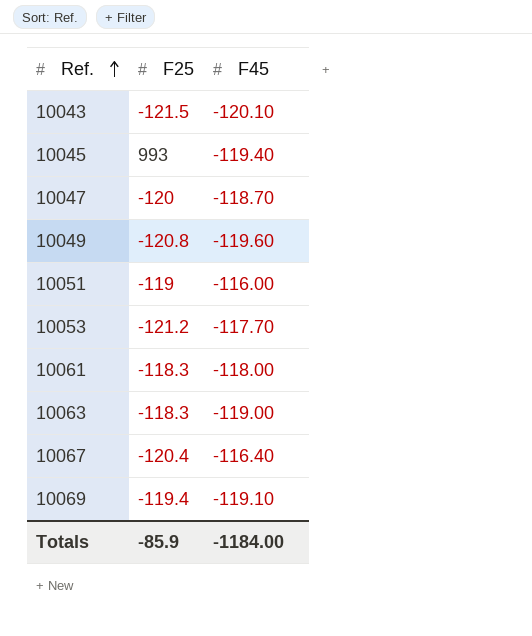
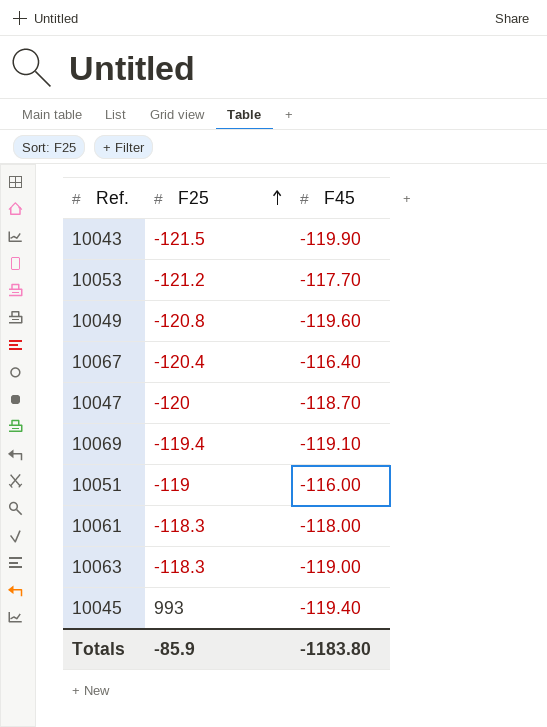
row order: Ref. ascending -> F25 ascending
10043 | F45: -120.10 -> -119.90
Totals | F45: -1184.00 -> -1183.80

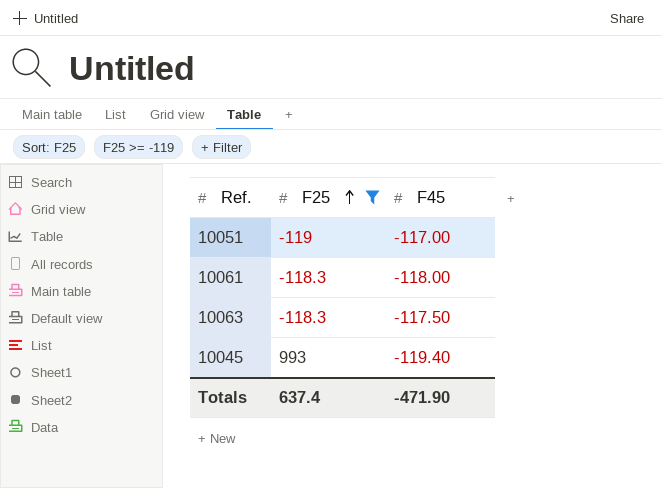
filter: none -> F25 >= -119
10051 | F45: -116.00 -> -117.00
10063 | F45: -119.00 -> -117.50
Totals | F25: -85.9 -> 637.4
Totals | F45: -1183.80 -> -471.90

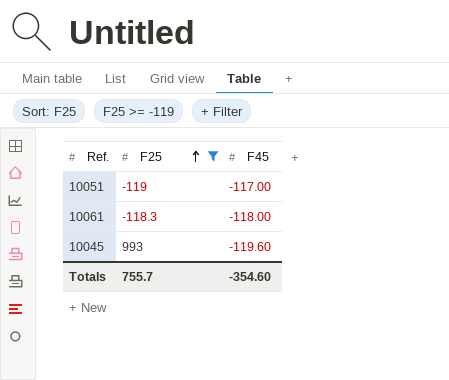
row 10063: -118.3 | -117.50 -> none
10045 | F45: -119.40 -> -119.60
Totals | F25: 637.4 -> 755.7
Totals | F45: -471.90 -> -354.60

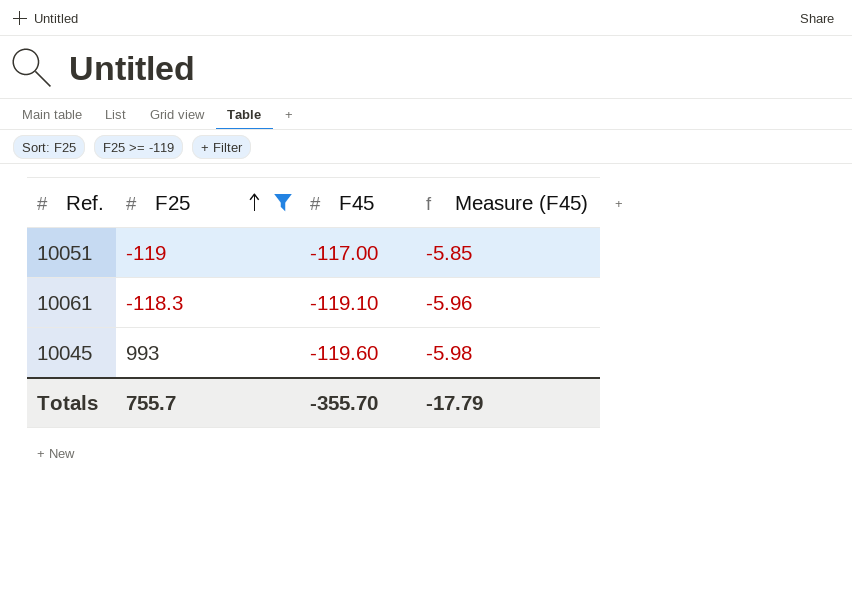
column Measure (F45) | formula: none -> [F45] * 0.05
10061 | F45: -118.00 -> -119.10
Totals | F45: -354.60 -> -355.70

